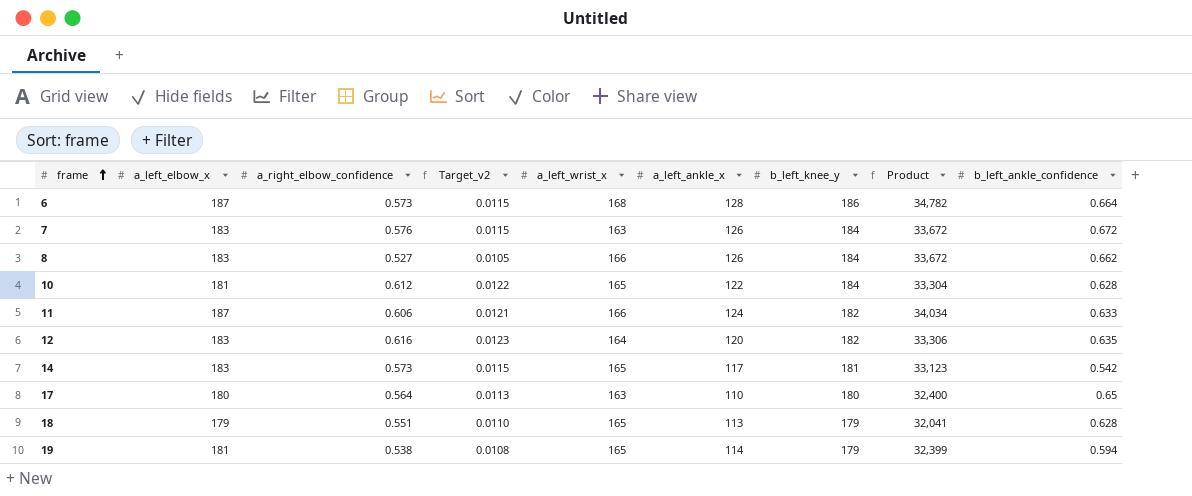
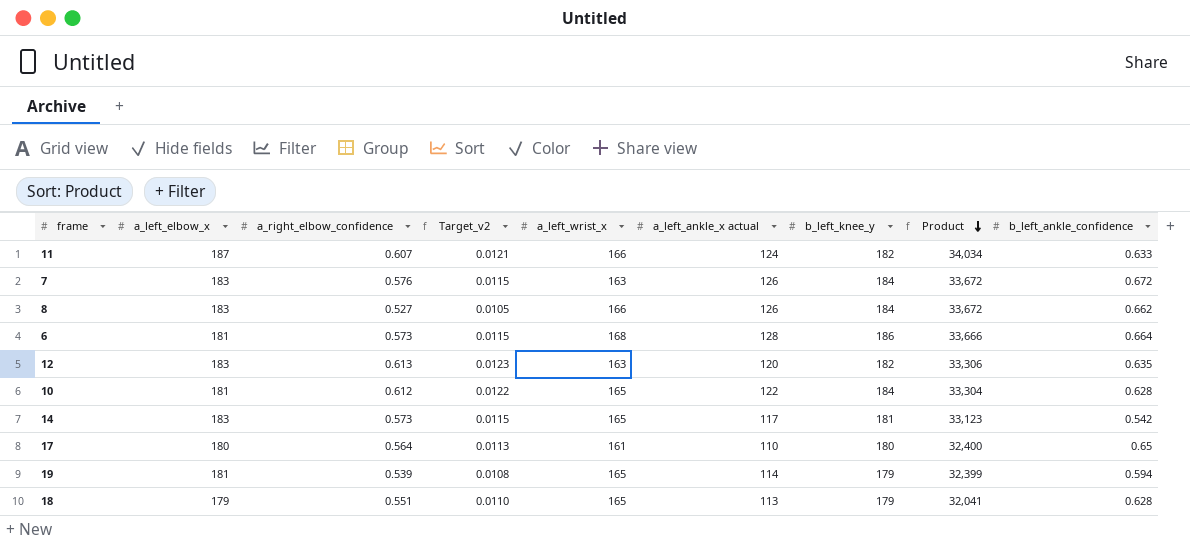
row order: frame ascending -> Product descending
column name: a_left_ankle_x -> a_left_ankle_x actual
11 | a_right_elbow_confidence: 0.606 -> 0.607
6 | a_left_elbow_x: 187 -> 181
6 | Product: 34,782 -> 33,666
12 | a_right_elbow_confidence: 0.616 -> 0.613
12 | a_left_wrist_x: 164 -> 163
17 | a_left_wrist_x: 163 -> 161
19 | a_right_elbow_confidence: 0.538 -> 0.539

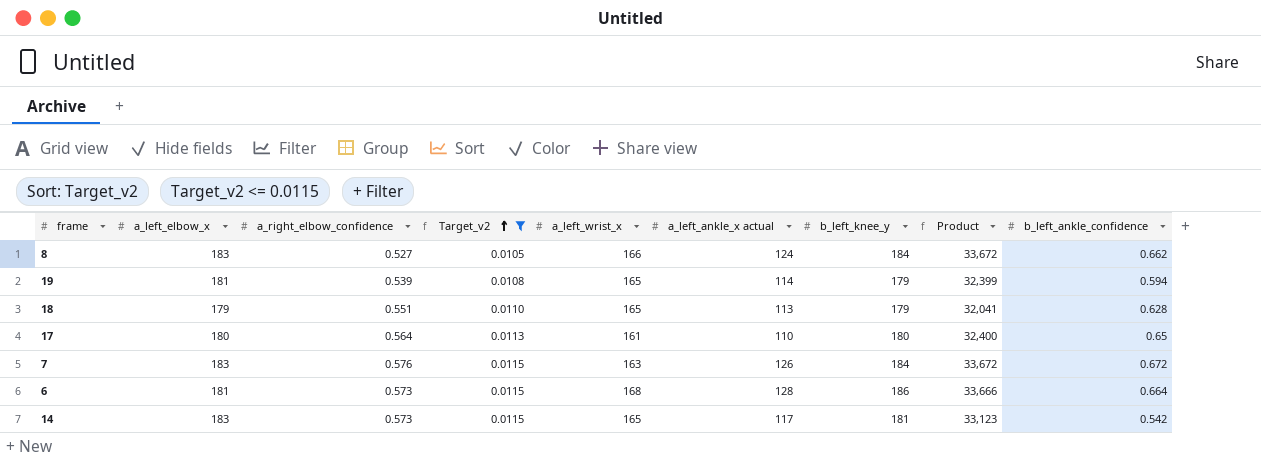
filter: none -> Target_v2 <= 0.0115
row order: Product descending -> Target_v2 ascending
8 | a_left_ankle_x actual: 126 -> 124

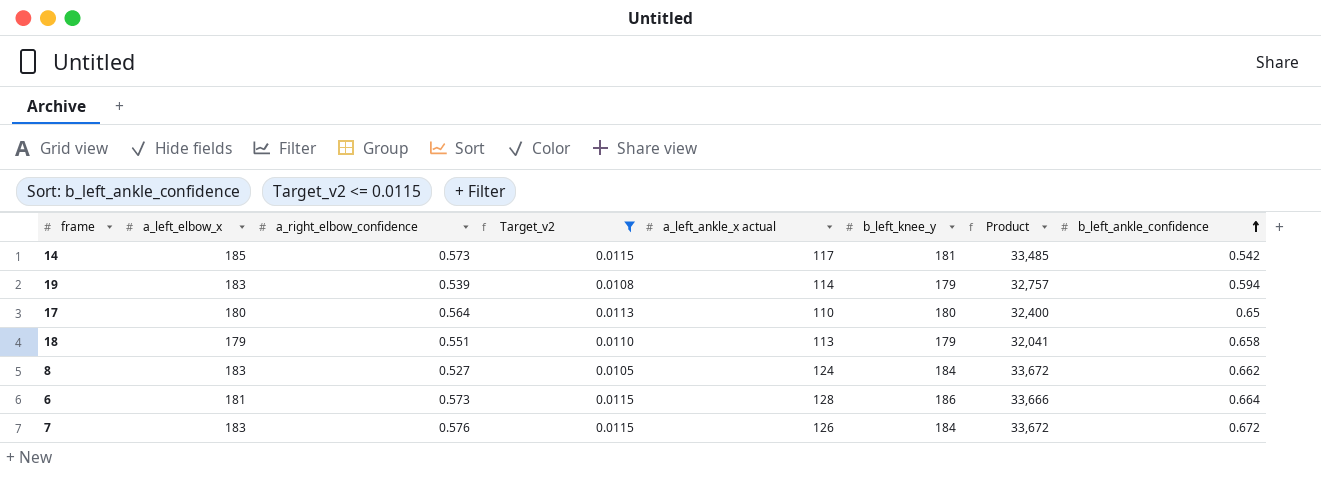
row order: Target_v2 ascending -> b_left_ankle_confidence ascending
column a_left_wrist_x | position: 5 -> none
14 | a_left_elbow_x: 183 -> 185
14 | Product: 33,123 -> 33,485
19 | a_left_elbow_x: 181 -> 183
19 | Product: 32,399 -> 32,757
18 | b_left_ankle_confidence: 0.628 -> 0.658

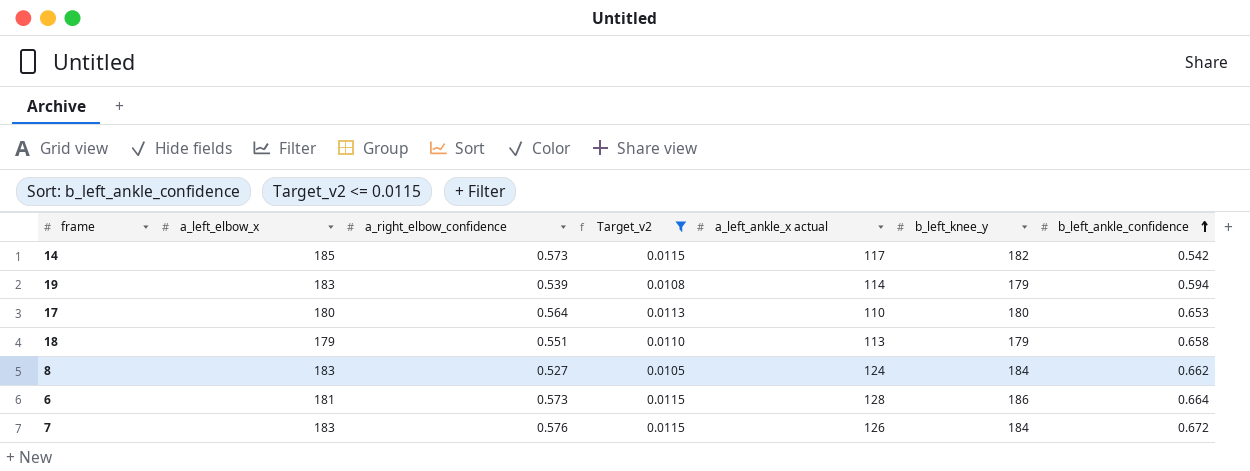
column Product | formula: [a_left_elbow_x] * [b_left_knee_y] -> none
14 | b_left_knee_y: 181 -> 182
17 | b_left_ankle_confidence: 0.65 -> 0.653

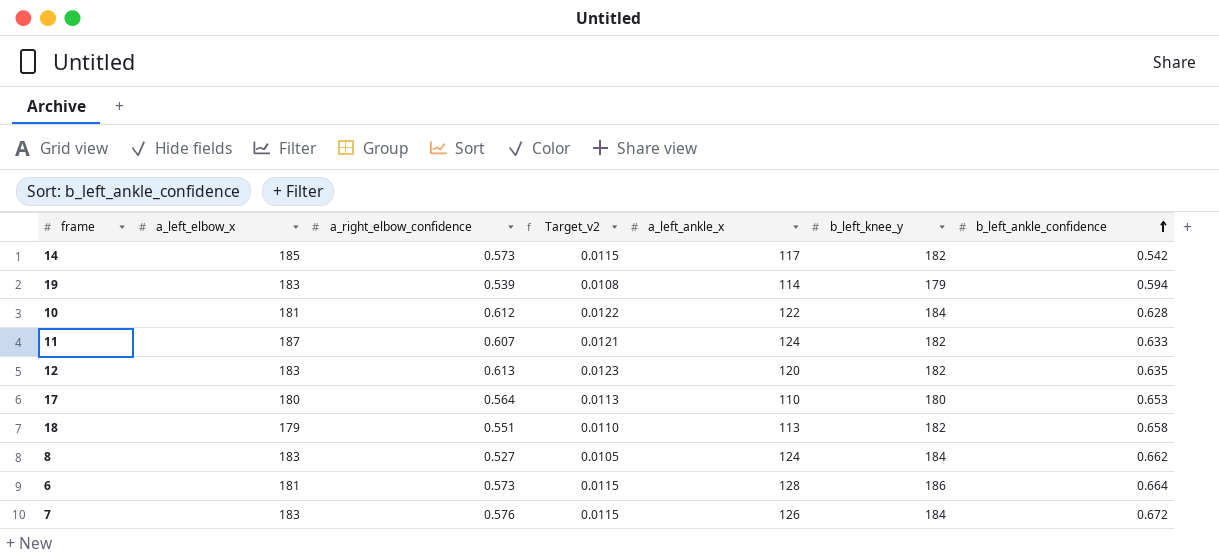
filter: Target_v2 <= 0.0115 -> none
column name: a_left_ankle_x actual -> a_left_ankle_x
18 | b_left_knee_y: 179 -> 182

